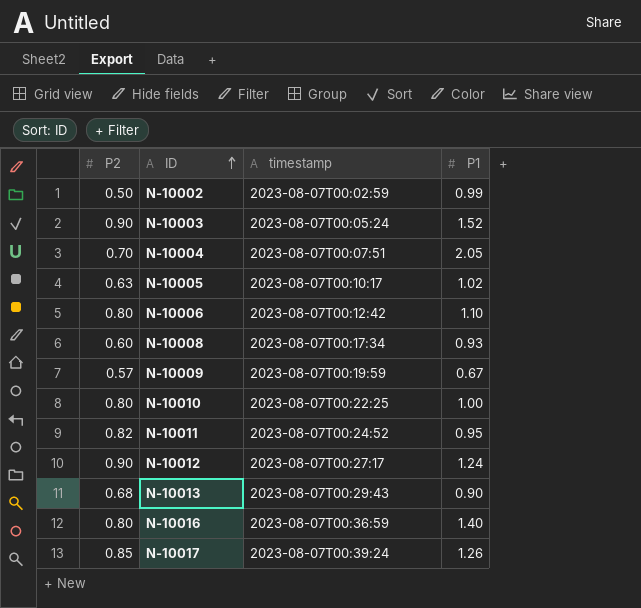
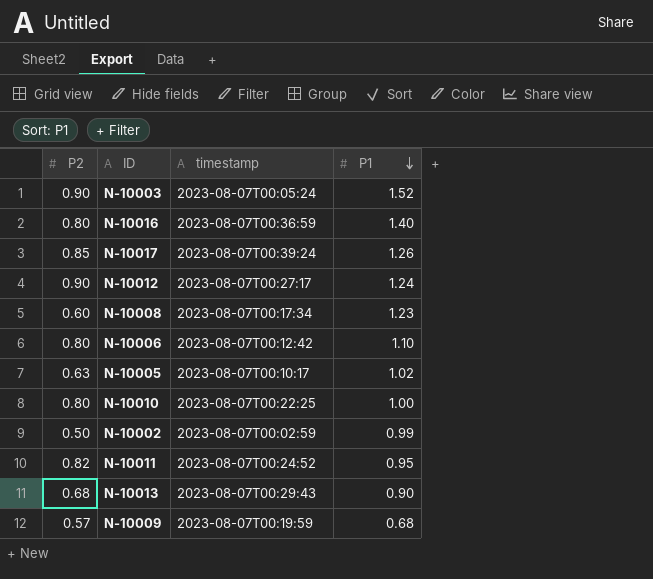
row order: ID ascending -> P1 descending
row N-10004: 0.70 | 2023-08-07T00:07:51 | 2.05 -> none
N-10008 | P1: 0.93 -> 1.23
N-10009 | P1: 0.67 -> 0.68

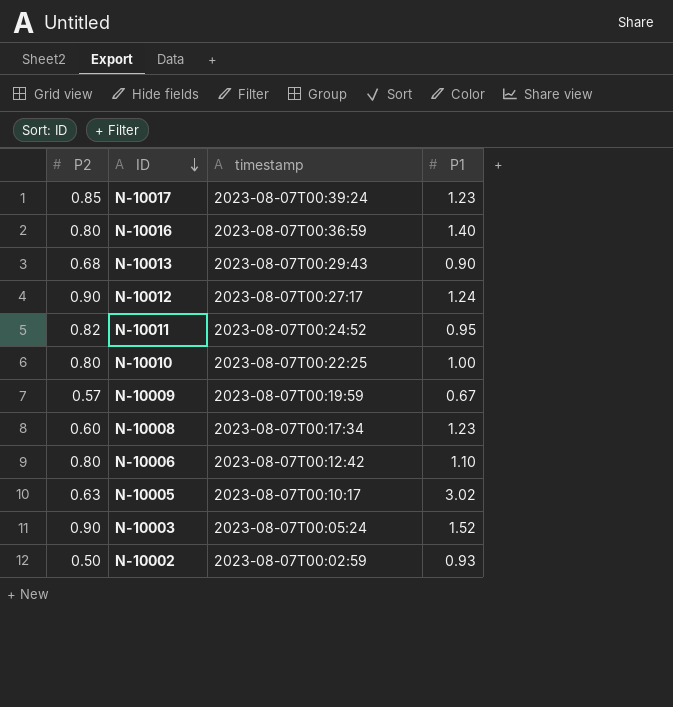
row order: P1 descending -> ID descending
N-10017 | P1: 1.26 -> 1.23
N-10009 | P1: 0.68 -> 0.67
N-10005 | P1: 1.02 -> 3.02
N-10002 | P1: 0.99 -> 0.93

